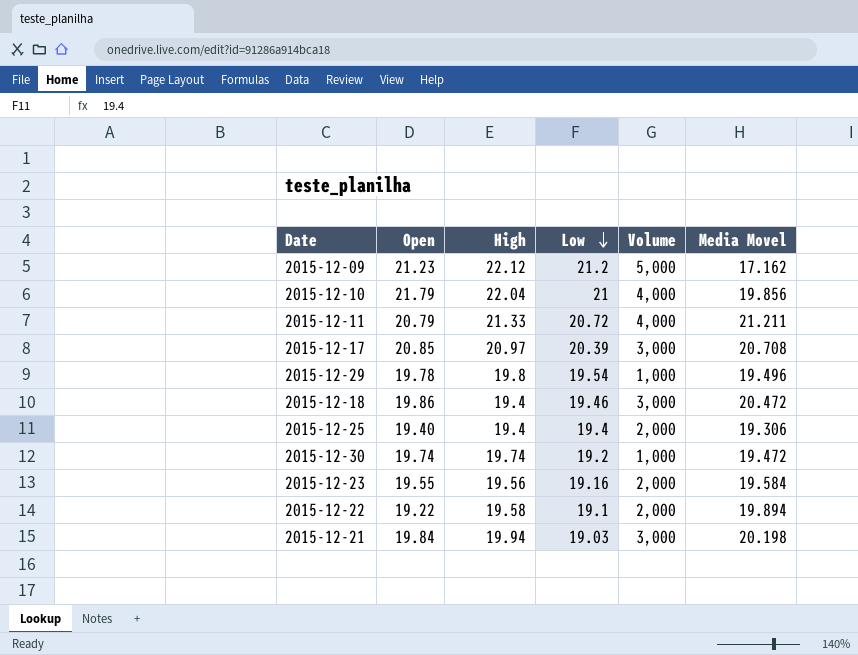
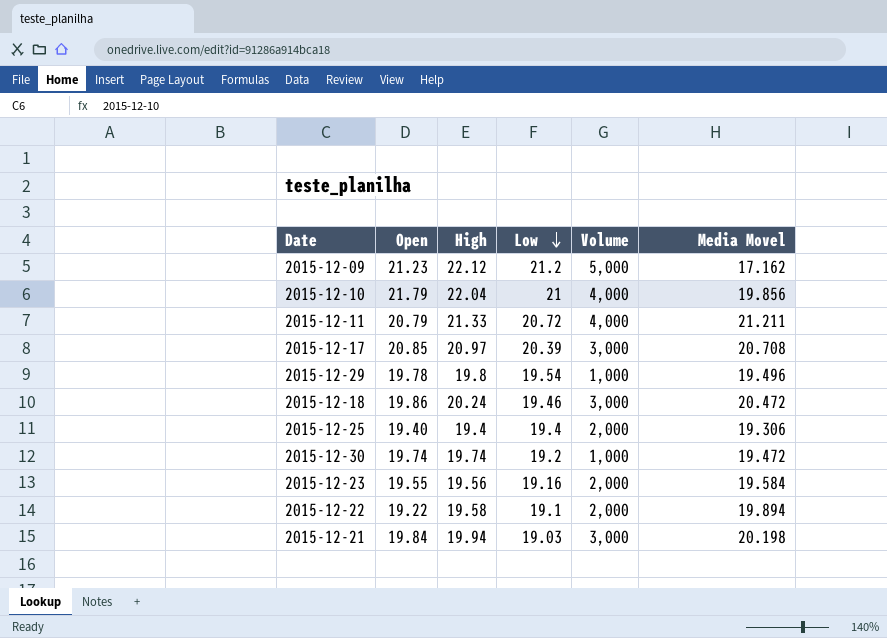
2015-12-18 | High: 19.4 -> 20.24

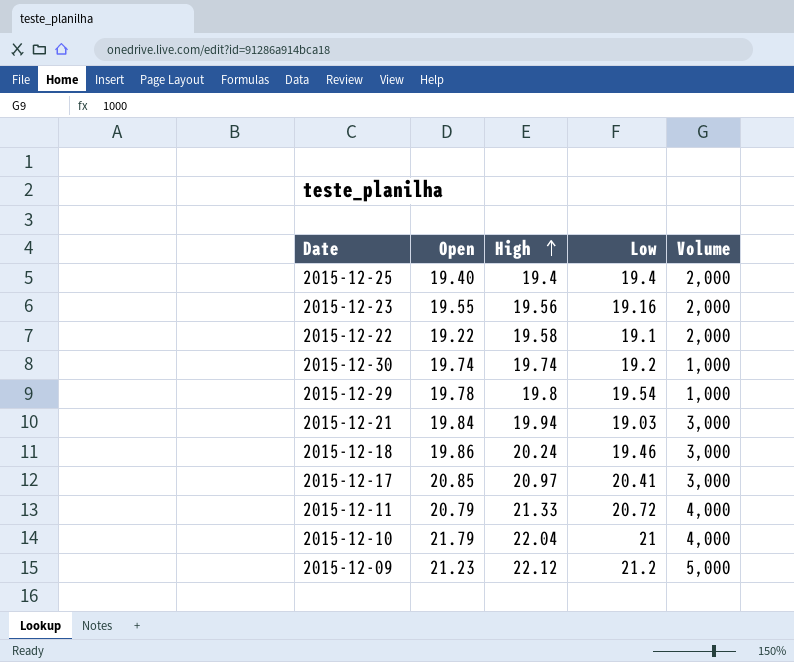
row order: Low descending -> High ascending
column Media Movel | position: 6 -> none
2015-12-17 | Low: 20.39 -> 20.41

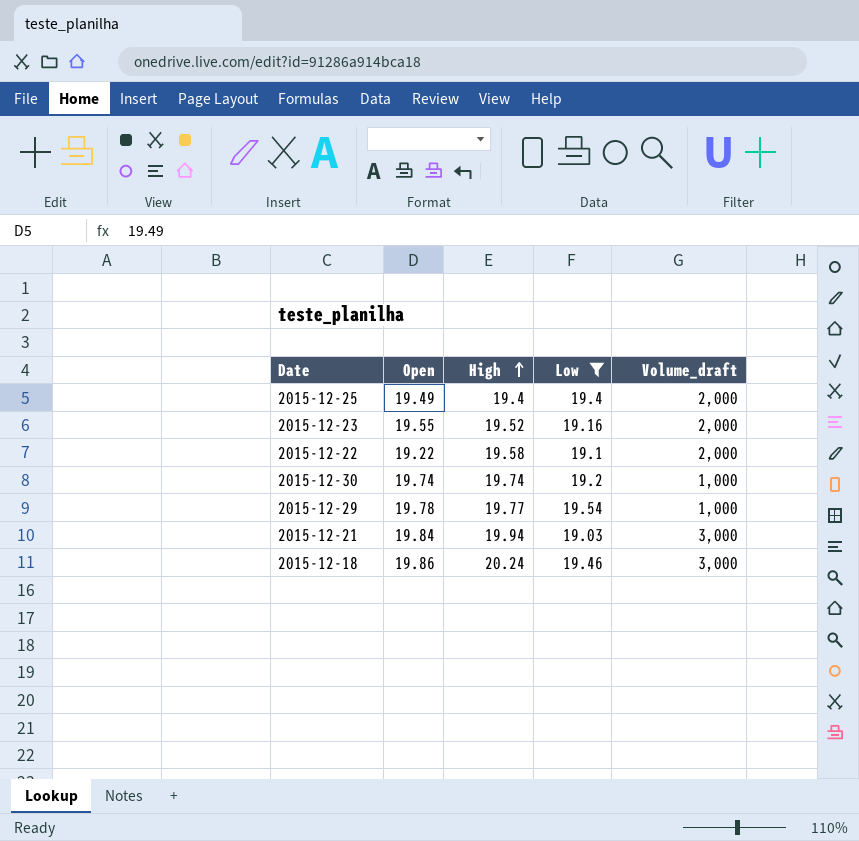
filter: none -> Low <= 19.54
column name: Volume -> Volume_draft
2015-12-25 | Open: 19.40 -> 19.49
2015-12-23 | High: 19.56 -> 19.52
2015-12-29 | High: 19.8 -> 19.77

